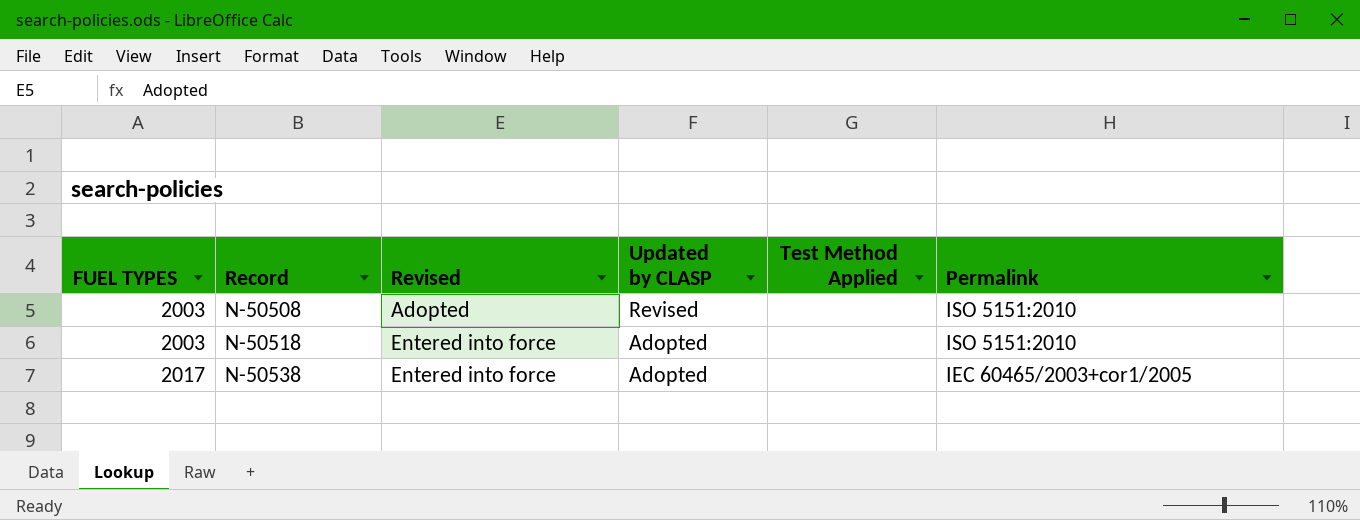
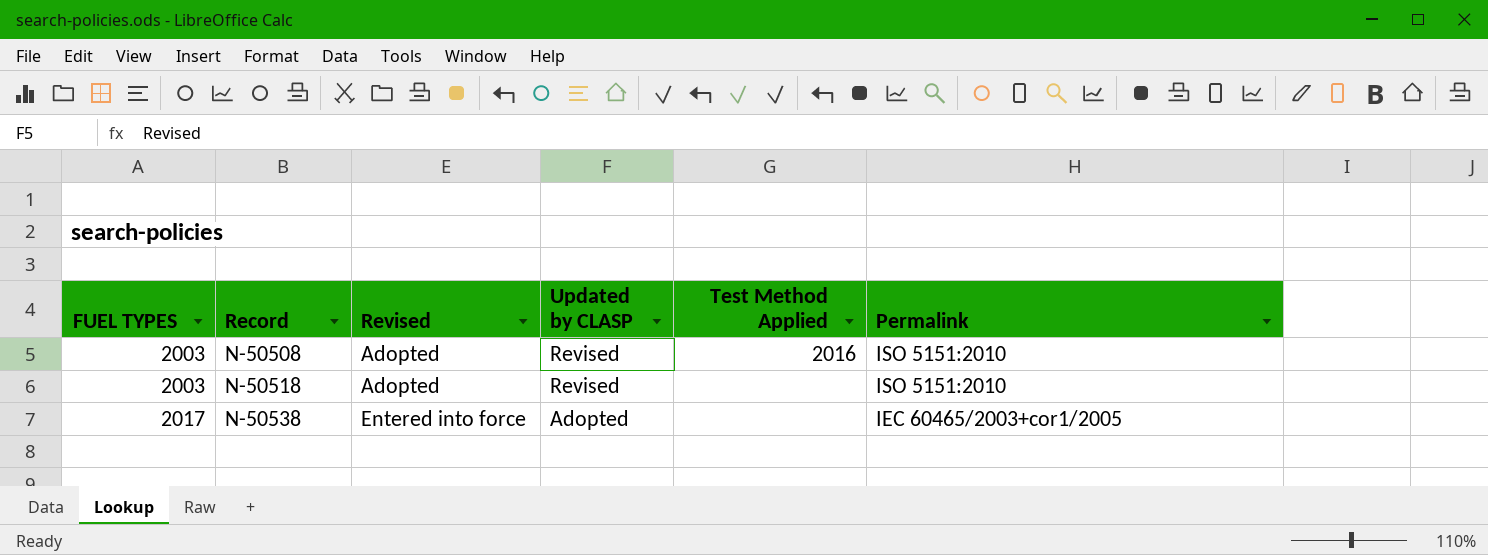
N-50508 | Test Method Applied: none -> 2016
N-50518 | Revised: Entered into force -> Adopted
N-50518 | Updated by CLASP: Adopted -> Revised

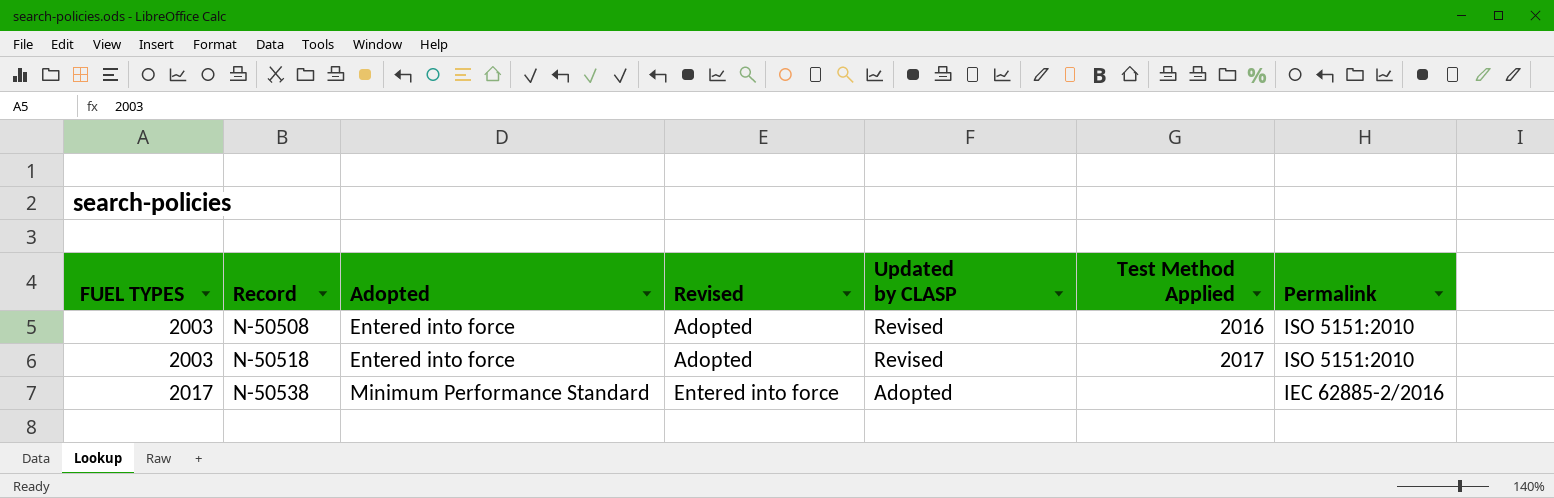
column Adopted | position: none -> 3
N-50518 | Test Method Applied: none -> 2017
N-50538 | Permalink: IEC 60465/2003+cor1/2005 -> IEC 62885-2/2016

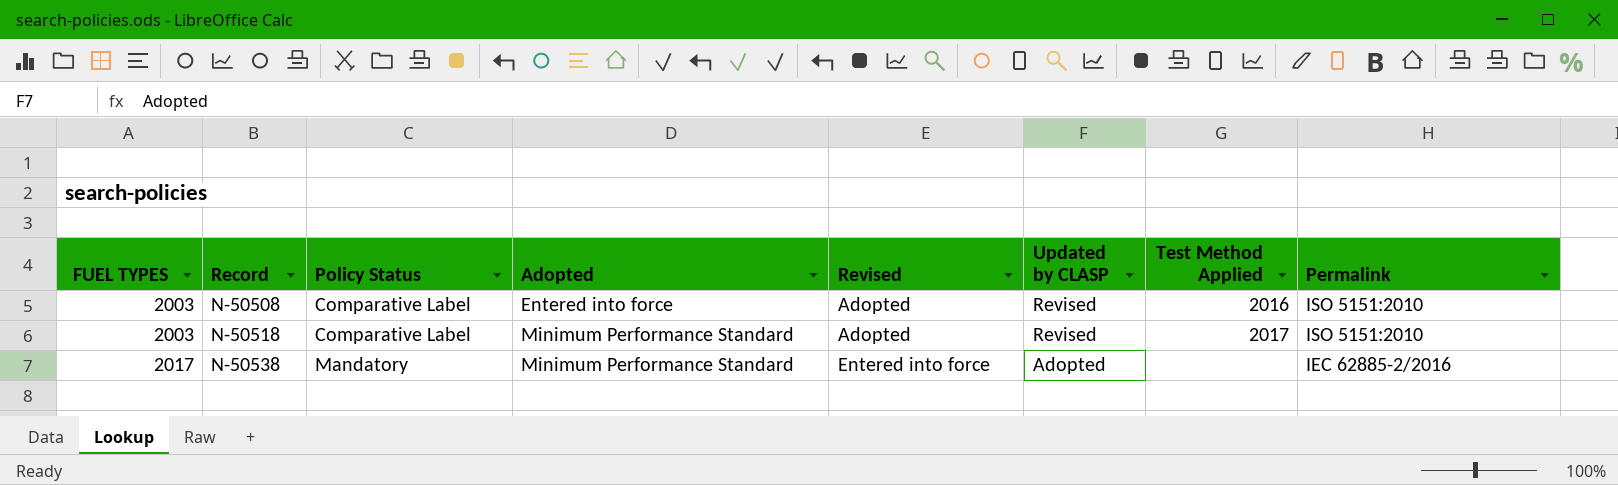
column Policy Status | position: none -> 3
N-50518 | Adopted: Entered into force -> Minimum Performance Standard

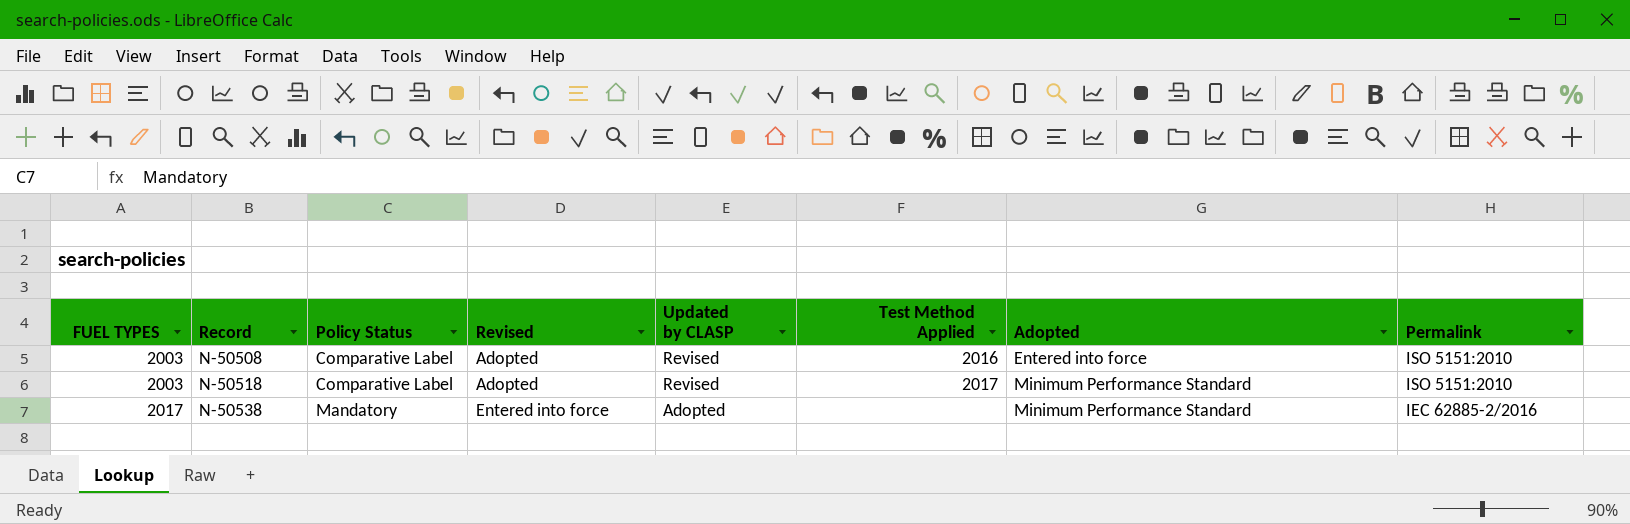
column Adopted | position: 4 -> 7

